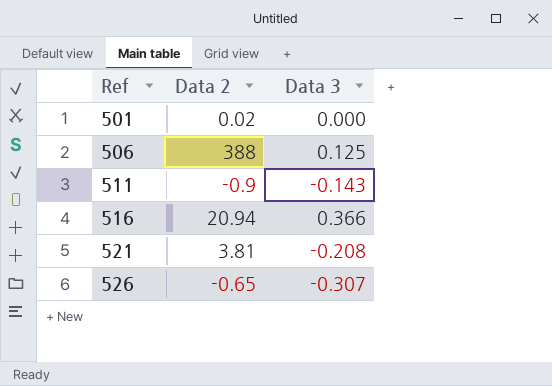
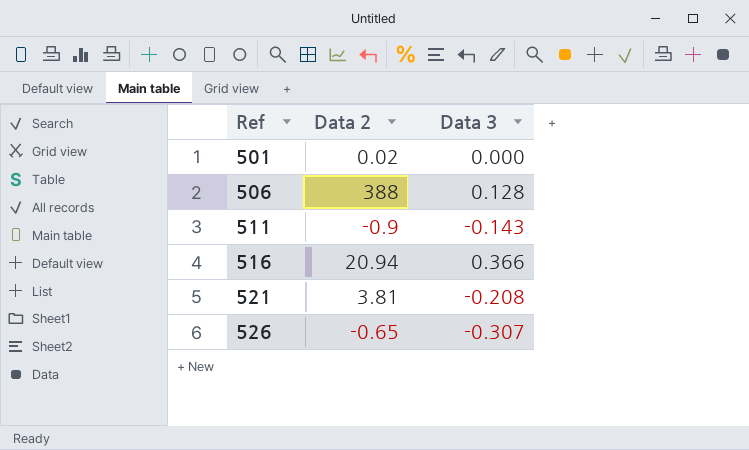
506 | Data 3: 0.125 -> 0.128

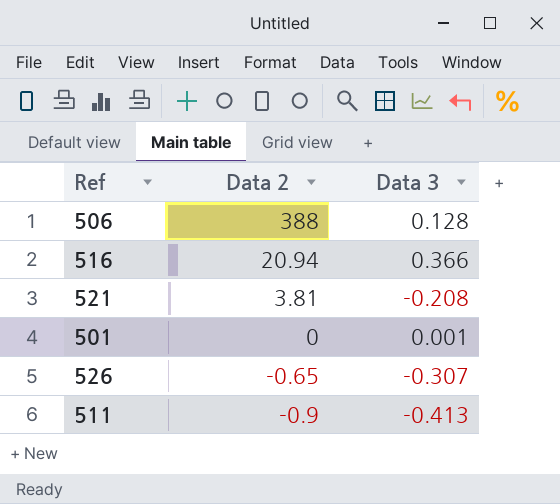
row order: Ref ascending -> Data 2 descending
501 | Data 2: 0.02 -> 0
501 | Data 3: 0.000 -> 0.001
511 | Data 3: -0.143 -> -0.413

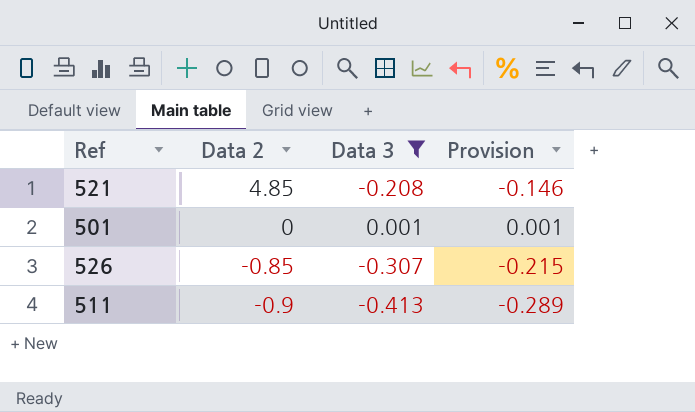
filter: none -> Data 3 <= 0.001
column Provision | formula: none -> [Data 3] * 0.7
521 | Data 2: 3.81 -> 4.85
526 | Data 2: -0.65 -> -0.85

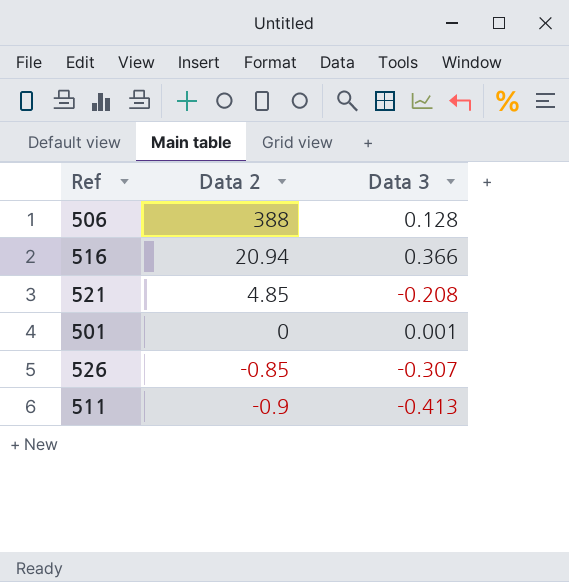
filter: Data 3 <= 0.001 -> none
column Provision | formula: [Data 3] * 0.7 -> none

